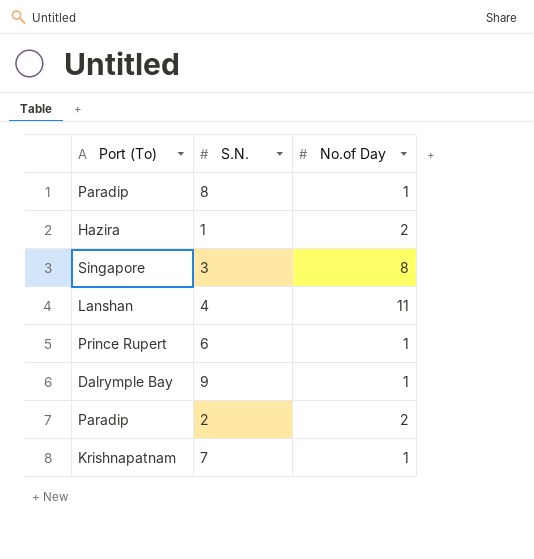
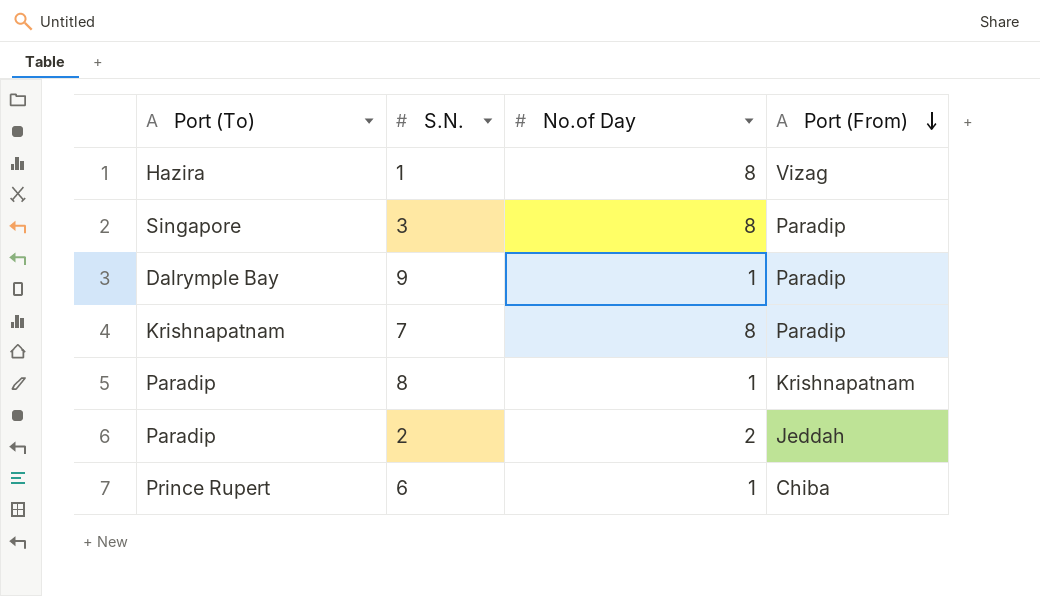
row order: none -> Port (From) descending
column Port (From) | position: none -> 4
row 4: Lanshan | 11 -> none
1 | No.of Day: 2 -> 8
7 | No.of Day: 1 -> 8

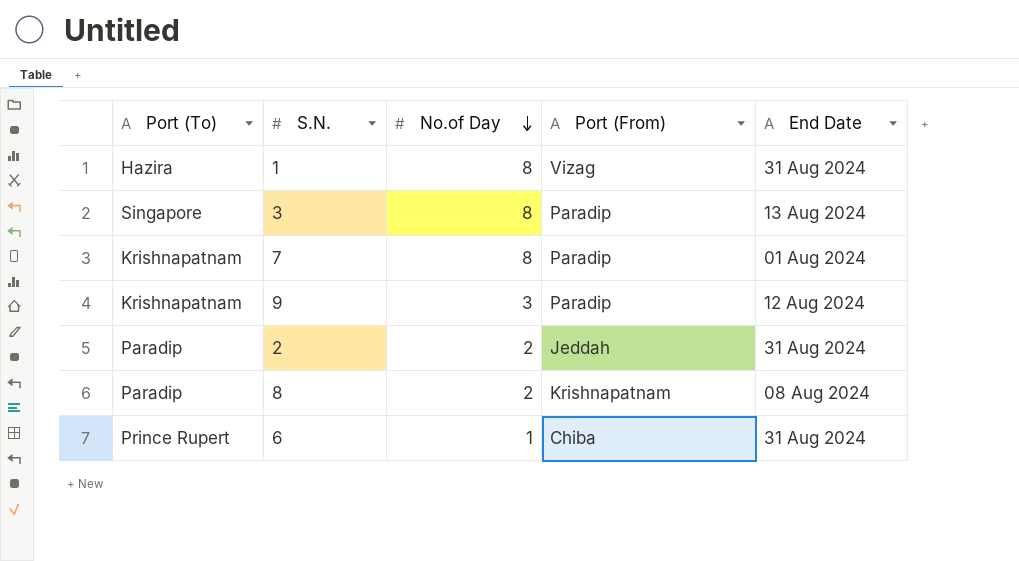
row order: Port (From) descending -> No.of Day descending
column End Date | position: none -> 5
9 | Port (To): Dalrymple Bay -> Krishnapatnam
9 | No.of Day: 1 -> 3
8 | No.of Day: 1 -> 2

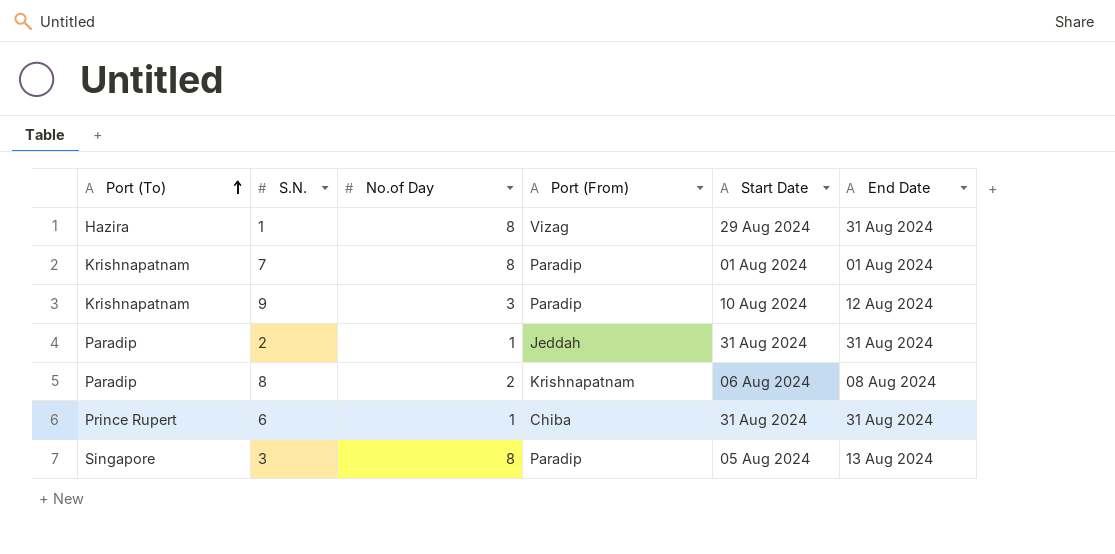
row order: No.of Day descending -> Port (To) ascending
column Start Date | position: none -> 5
2 | No.of Day: 2 -> 1

